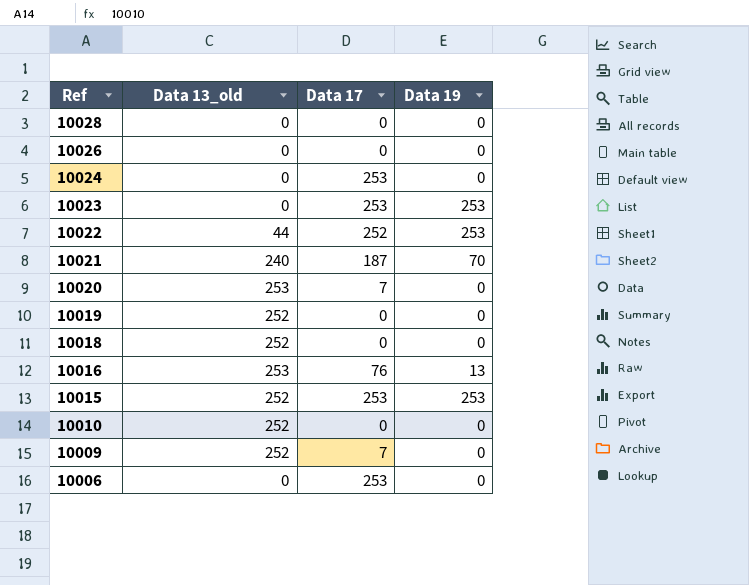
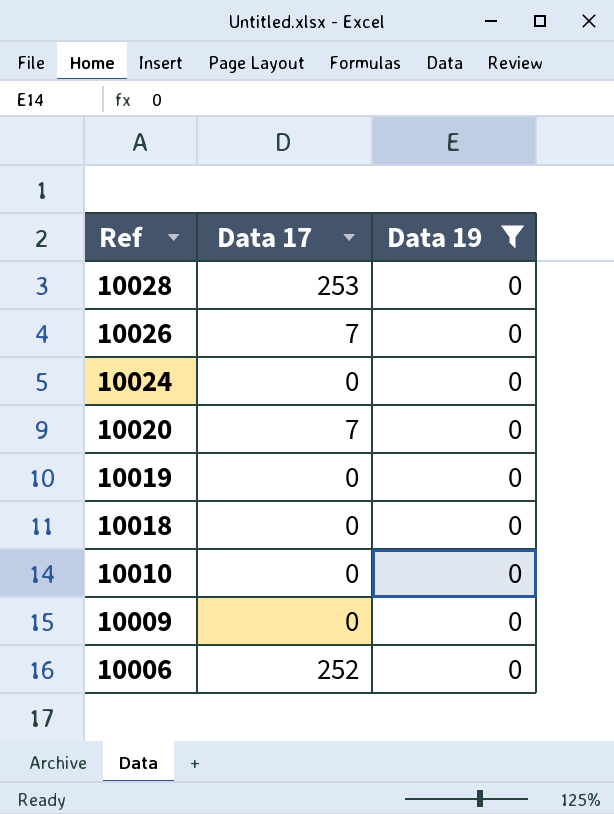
filter: none -> Data 19 = 0
column Data 13_old | position: 2 -> none
10028 | Data 17: 0 -> 253
10026 | Data 17: 0 -> 7
10024 | Data 17: 253 -> 0
10009 | Data 17: 7 -> 0
10006 | Data 17: 253 -> 252

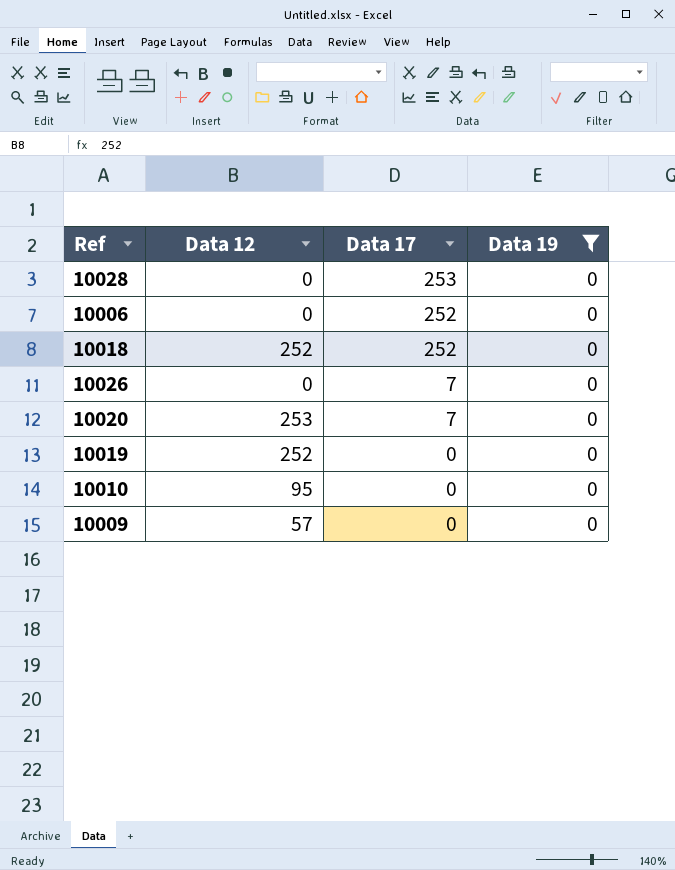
row order: Ref descending -> Data 17 descending
column Data 12 | position: none -> 2
row 10024: 0 | 0 -> none
10018 | Data 17: 0 -> 252

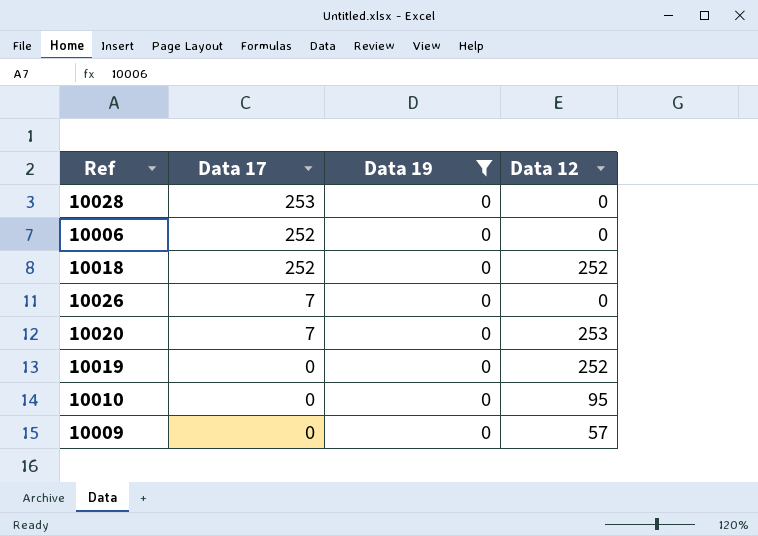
column Data 12 | position: 2 -> 4

